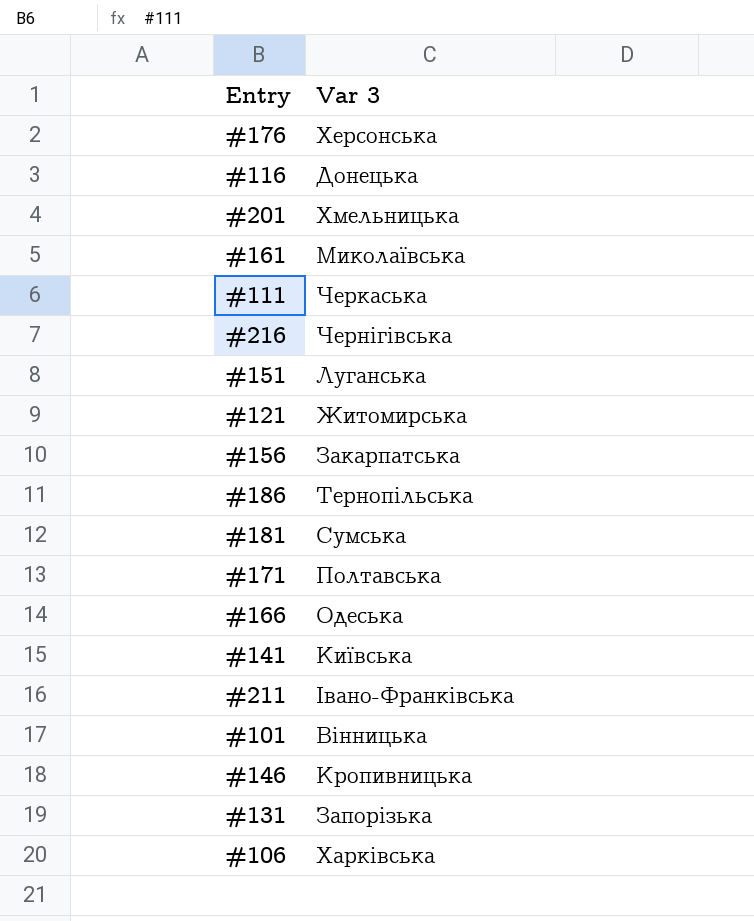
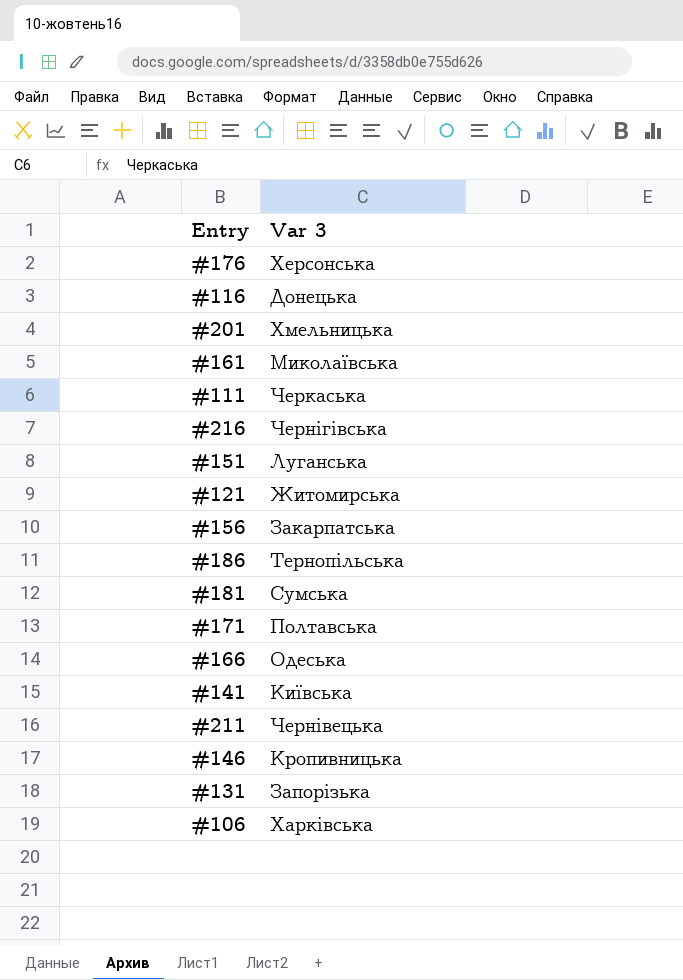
row #101: Вінницька -> none
#211 | Var 3: Івано-Франківська -> Чернівецька

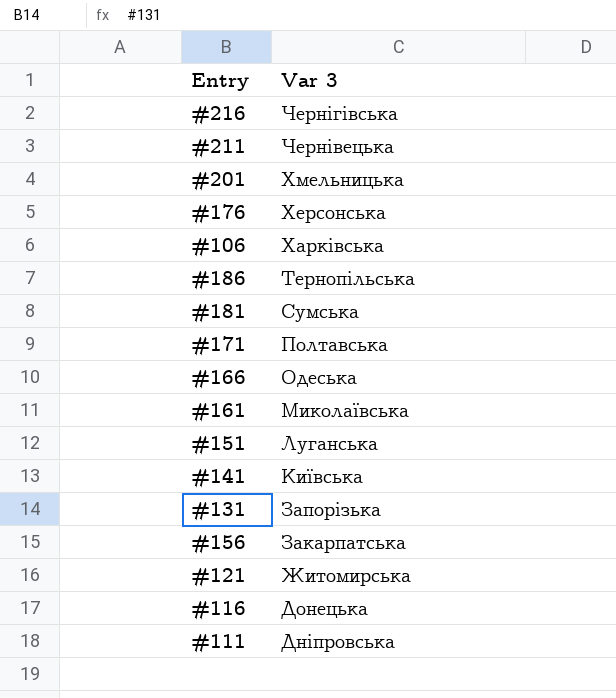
row order: none -> Var 3 descending
row #146: Кропивницька -> none
#111 | Var 3: Черкаська -> Дніпровська

